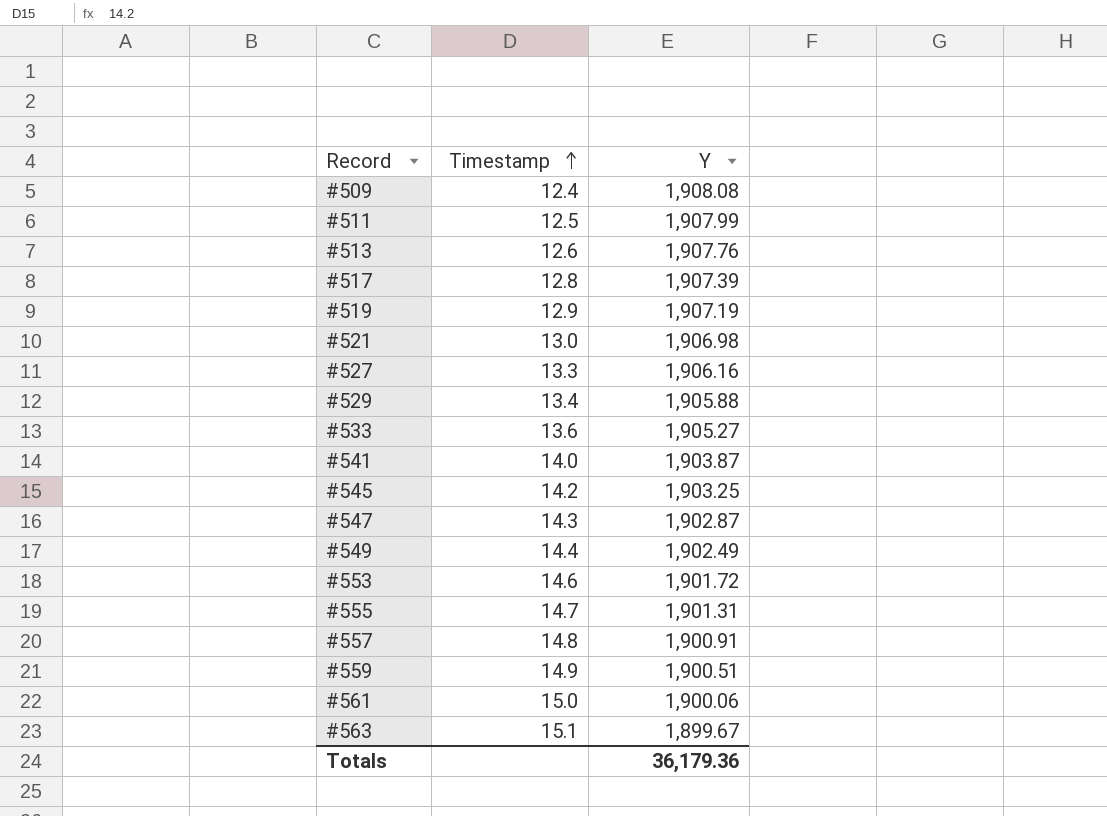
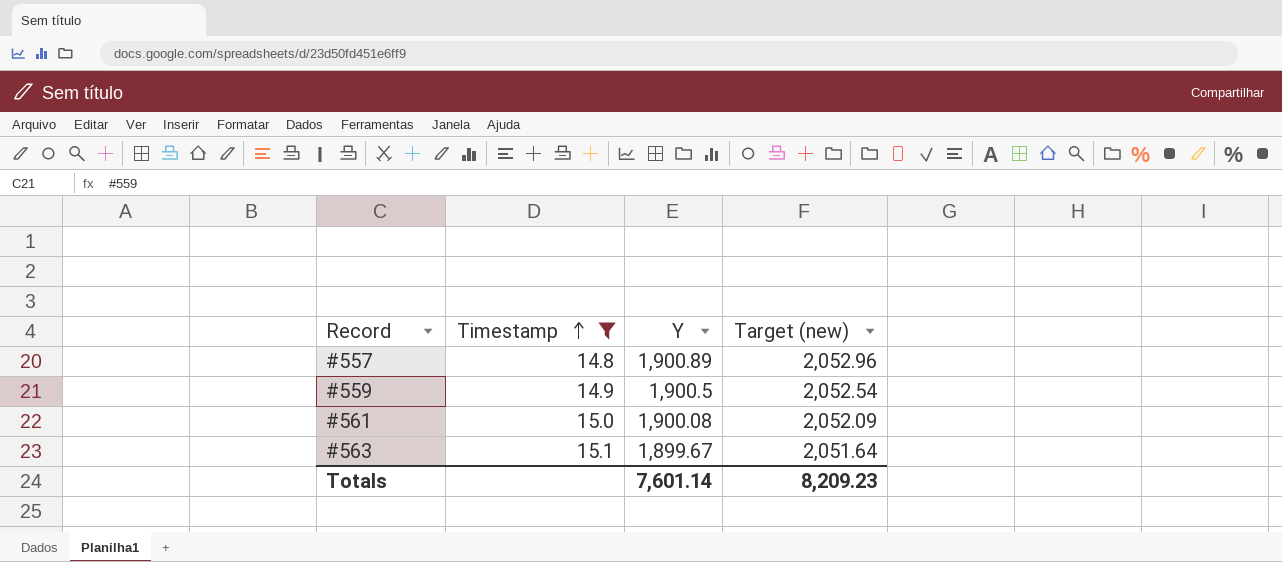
filter: none -> Timestamp >= 14.8
column Target (new) | formula: none -> [Y] * 1.08
#557 | Y: 1,900.91 -> 1,900.89
#559 | Y: 1,900.51 -> 1,900.5
#561 | Y: 1,900.06 -> 1,900.08
Totals | Y: 36,179.36 -> 7,601.14

